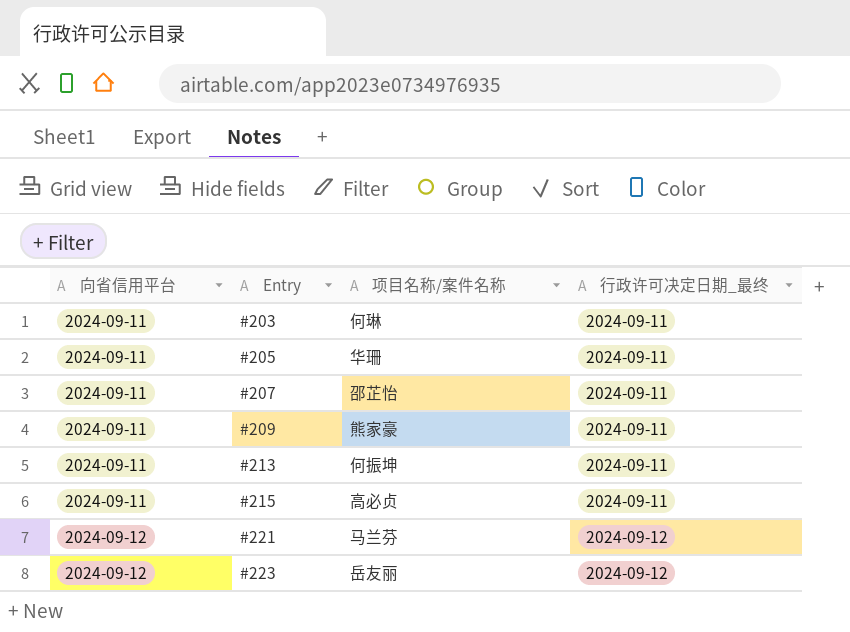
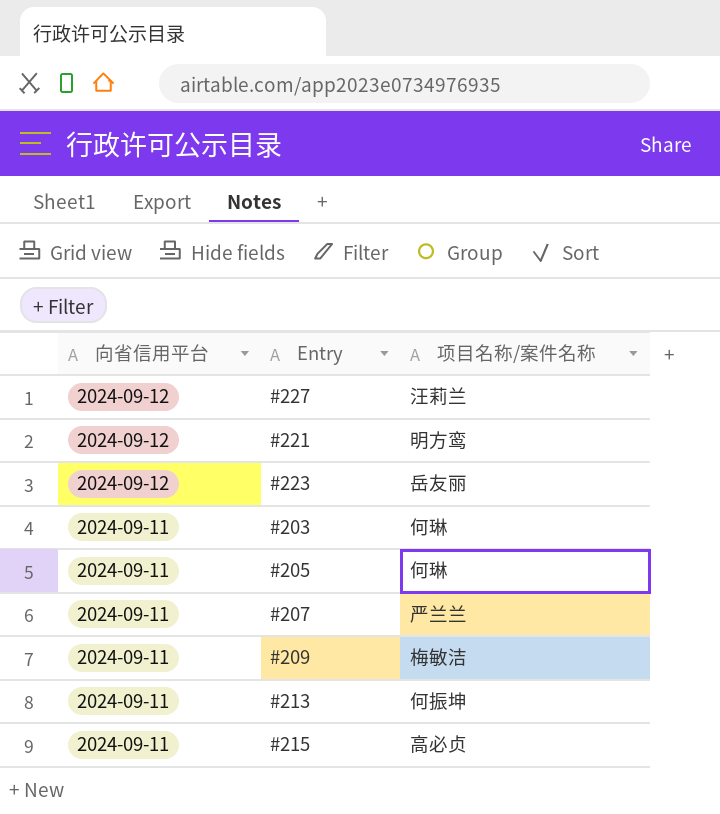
row order: 向省信用平台 ascending -> 向省信用平台 descending
column 行政许可决定日期_最终 | position: 4 -> none
row #227: none -> 2024-09-12 | 汪莉兰
#221 | 项目名称/案件名称: 马兰芬 -> 明方鸾
#205 | 项目名称/案件名称: 华珊 -> 何琳
#207 | 项目名称/案件名称: 邵芷怡 -> 严兰兰
#209 | 项目名称/案件名称: 熊家豪 -> 梅敏洁

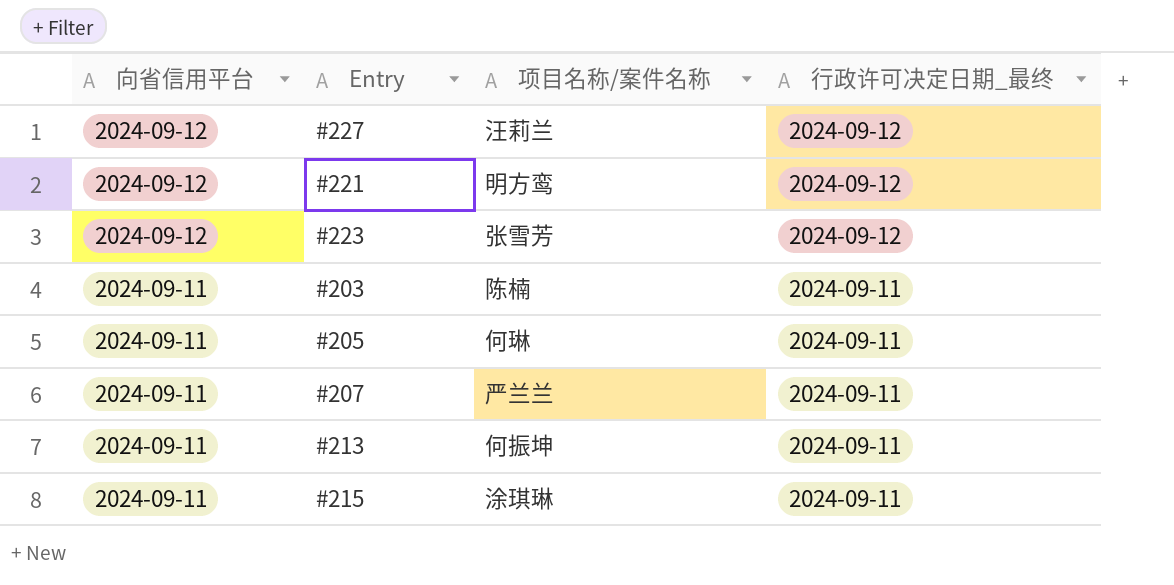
column 行政许可决定日期_最终 | position: none -> 4
row #209: 2024-09-11 | 梅敏洁 -> none
#223 | 项目名称/案件名称: 岳友丽 -> 张雪芳
#203 | 项目名称/案件名称: 何琳 -> 陈楠
#215 | 项目名称/案件名称: 高必贞 -> 涂琪琳

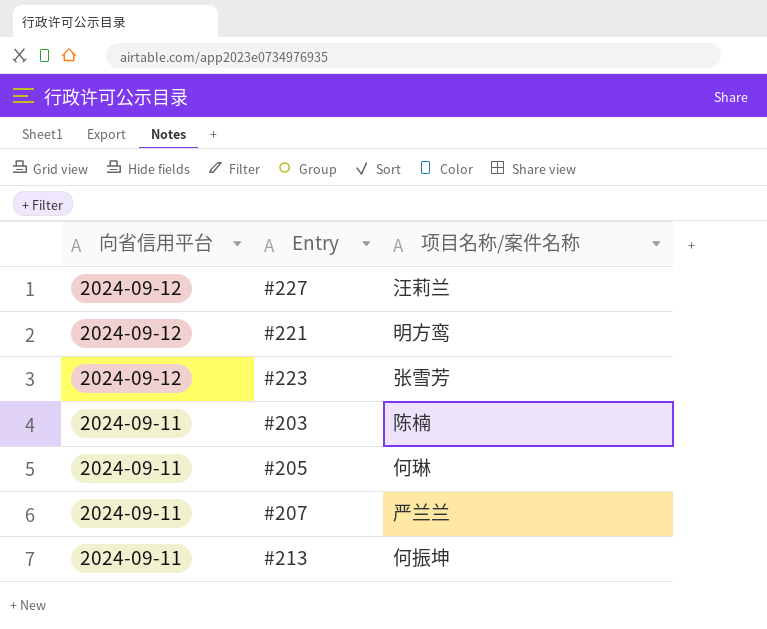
column 行政许可决定日期_最终 | position: 4 -> none
row #215: 2024-09-11 | 涂琪琳 | 2024-09-11 -> none

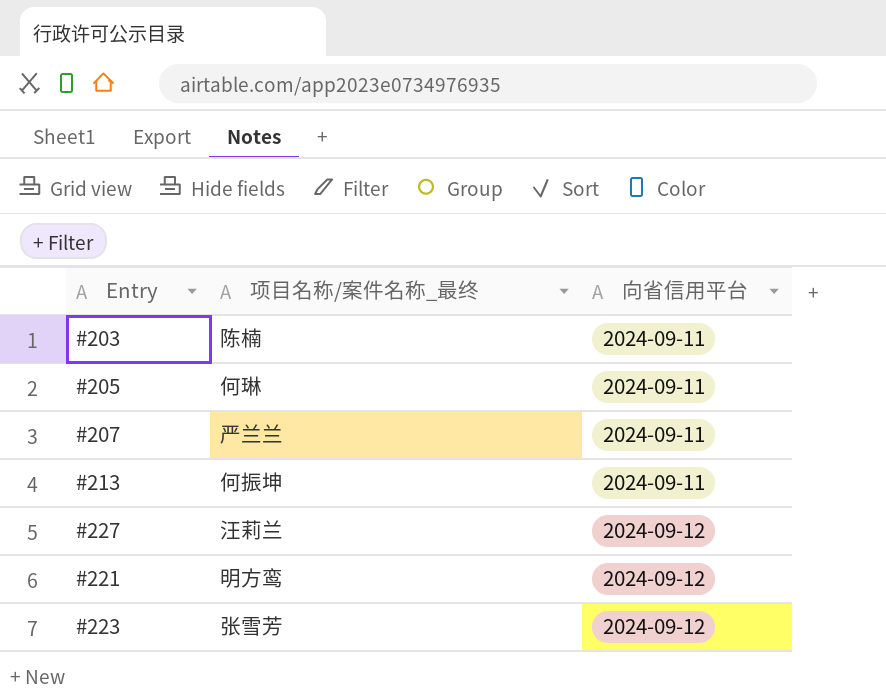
row order: 向省信用平台 descending -> 向省信用平台 ascending
column name: 项目名称/案件名称 -> 项目名称/案件名称_最终
column 向省信用平台 | position: 1 -> 3

